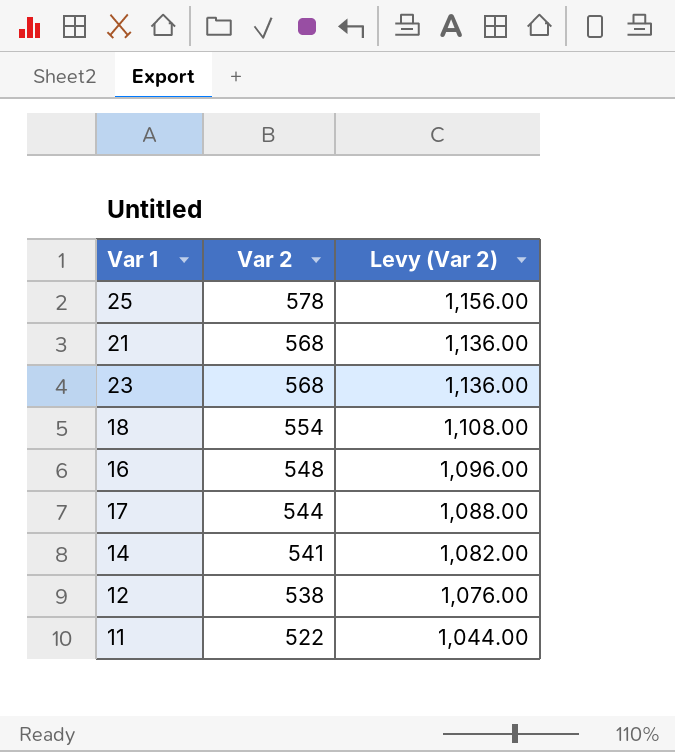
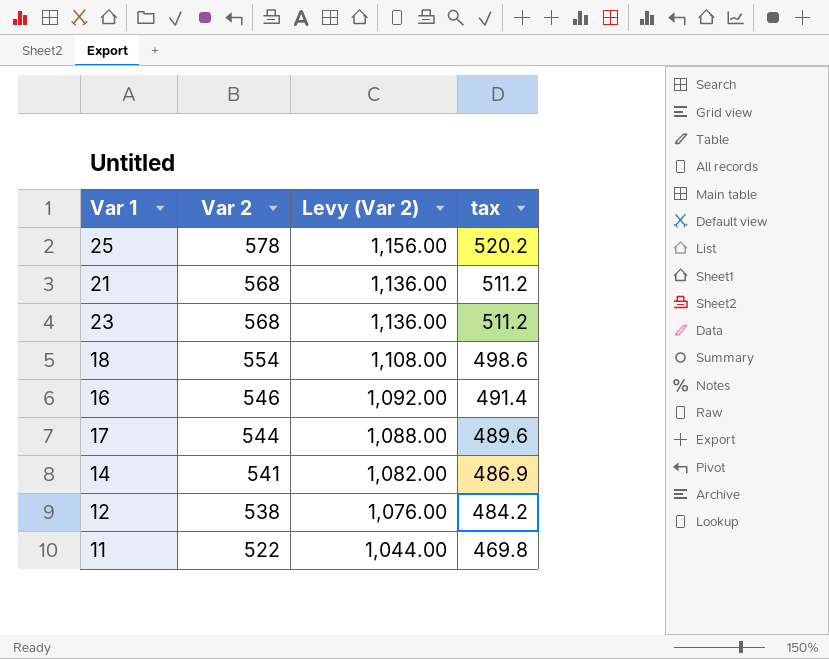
column tax | formula: none -> [Var 2] * 0.9
16 | Var 2: 548 -> 546
16 | Levy (Var 2): 1,096.00 -> 1,092.00

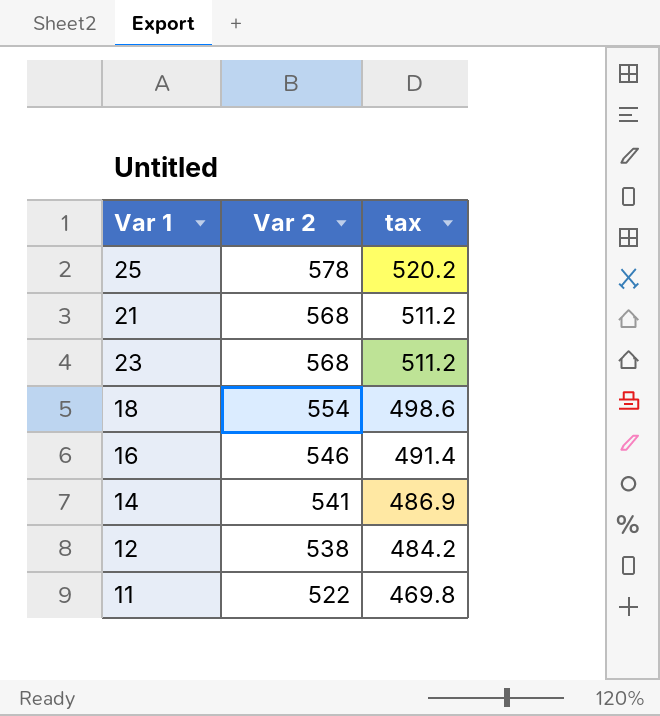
column Levy (Var 2) | formula: [Var 2] * 2 -> none
row 17: 544 | 1,088.00 | 489.6 -> none

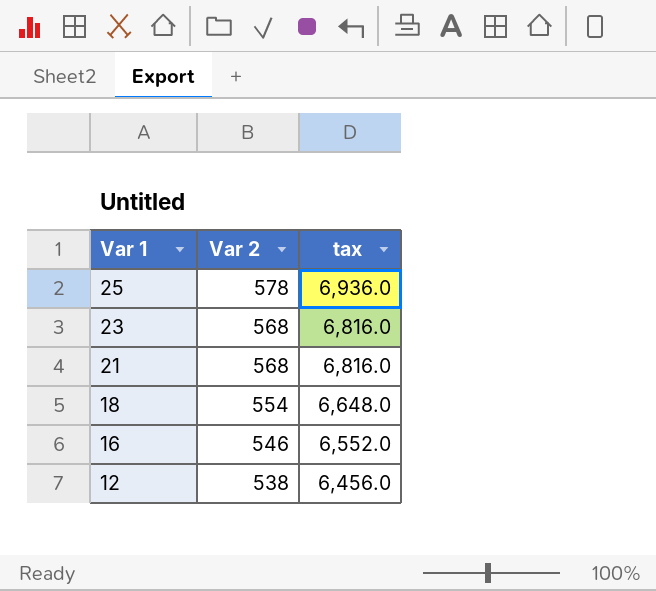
row order: Var 2 descending -> Var 1 descending
column tax | formula: [Var 2] * 0.9 -> [Var 2] * 12
row 14: 541 | 486.9 -> none
row 11: 522 | 469.8 -> none

